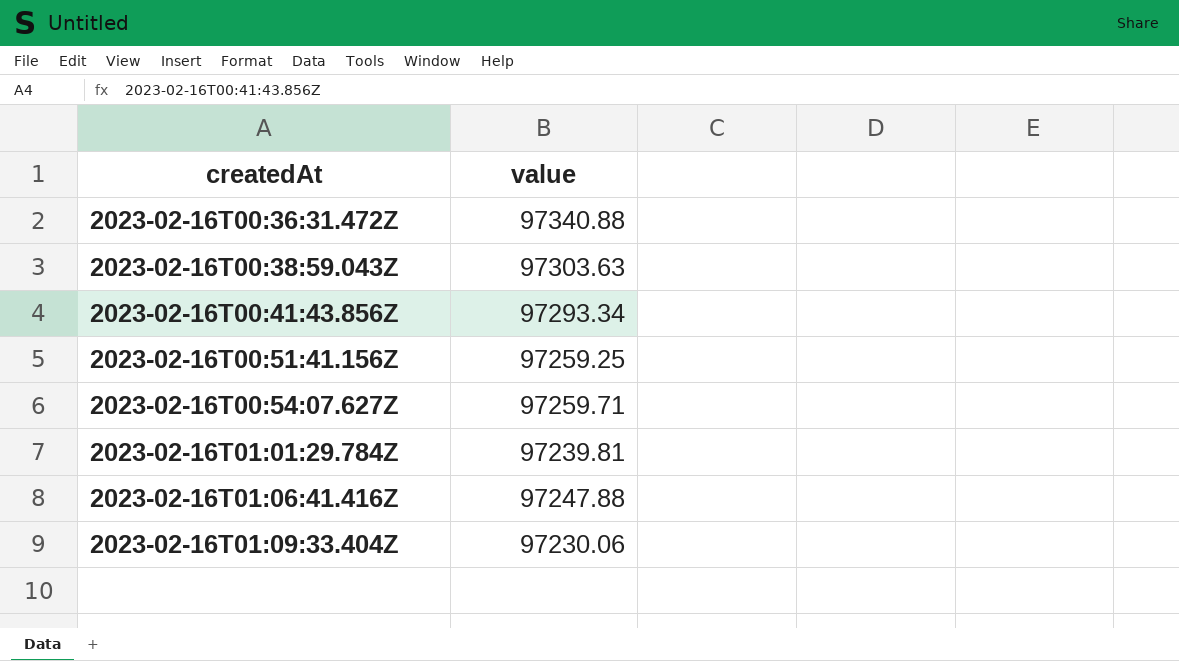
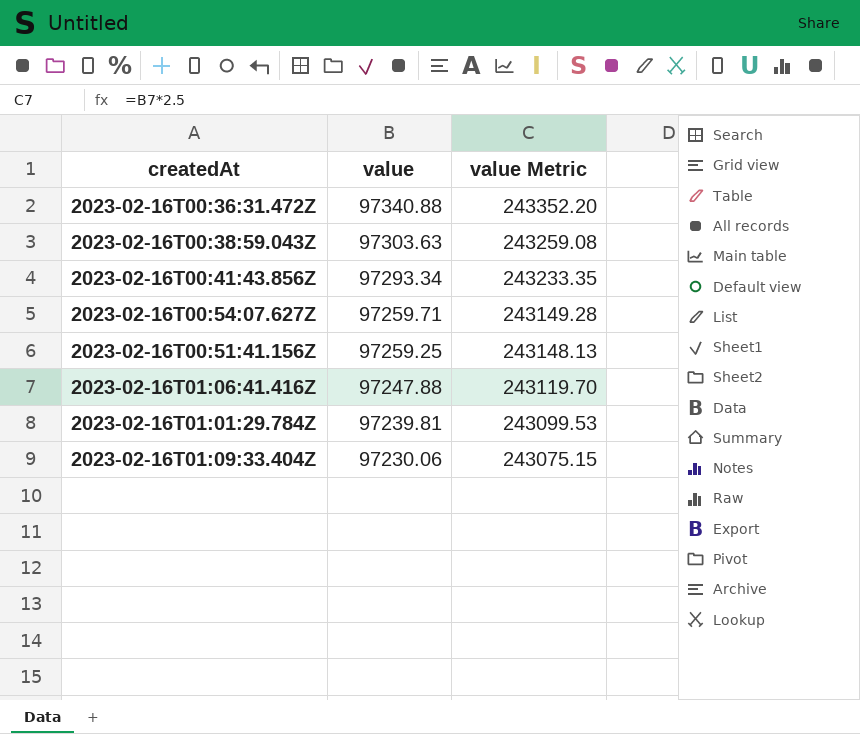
row order: createdAt ascending -> value descending
column value Metric | formula: none -> [value] * 2.5

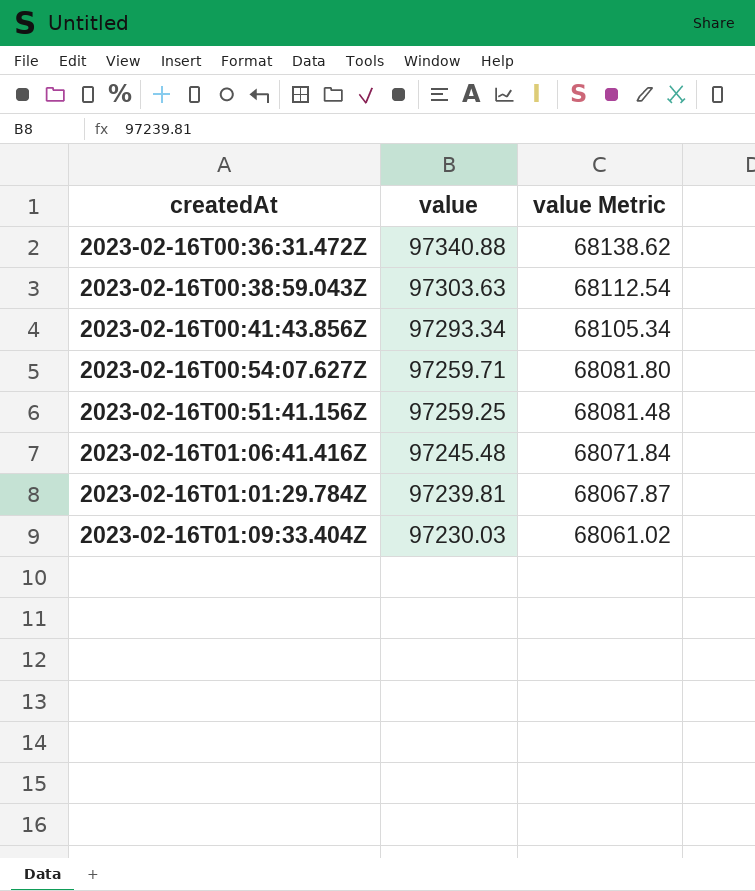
column value Metric | formula: [value] * 2.5 -> [value] * 0.7
2023-02-16T01:06:41.416Z | value: 97247.88 -> 97245.48
2023-02-16T01:09:33.404Z | value: 97230.06 -> 97230.03

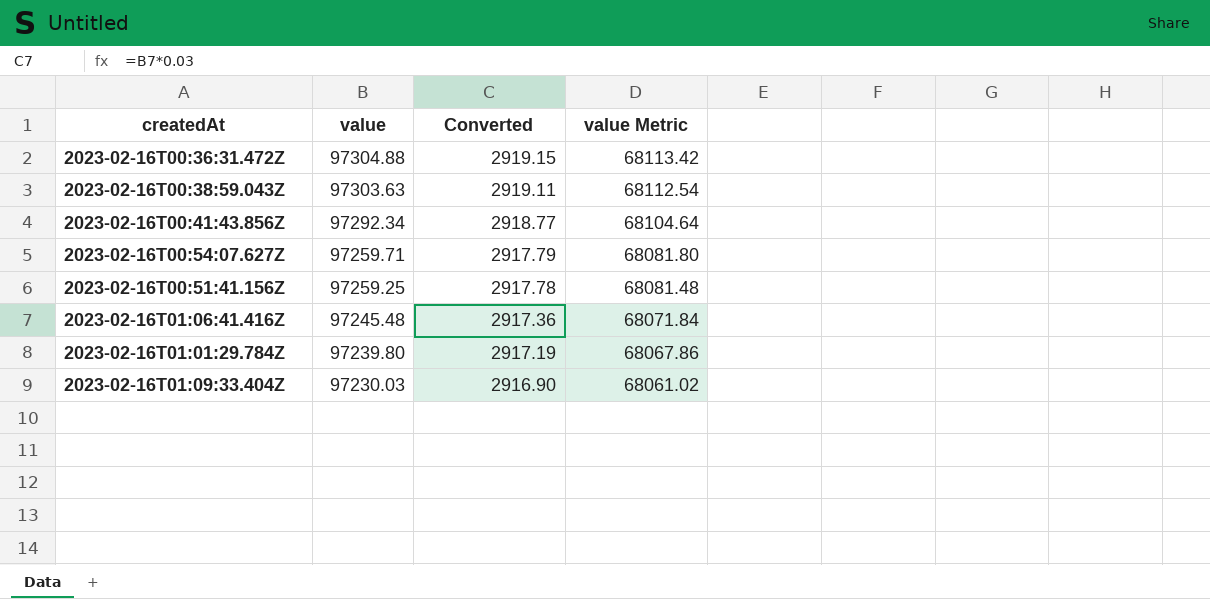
column Converted | formula: none -> [value] * 0.03
2023-02-16T00:36:31.472Z | value: 97340.88 -> 97304.88
2023-02-16T00:36:31.472Z | value Metric: 68138.62 -> 68113.42
2023-02-16T00:41:43.856Z | value: 97293.34 -> 97292.34
2023-02-16T00:41:43.856Z | value Metric: 68105.34 -> 68104.64
2023-02-16T01:01:29.784Z | value: 97239.81 -> 97239.80
2023-02-16T01:01:29.784Z | value Metric: 68067.87 -> 68067.86

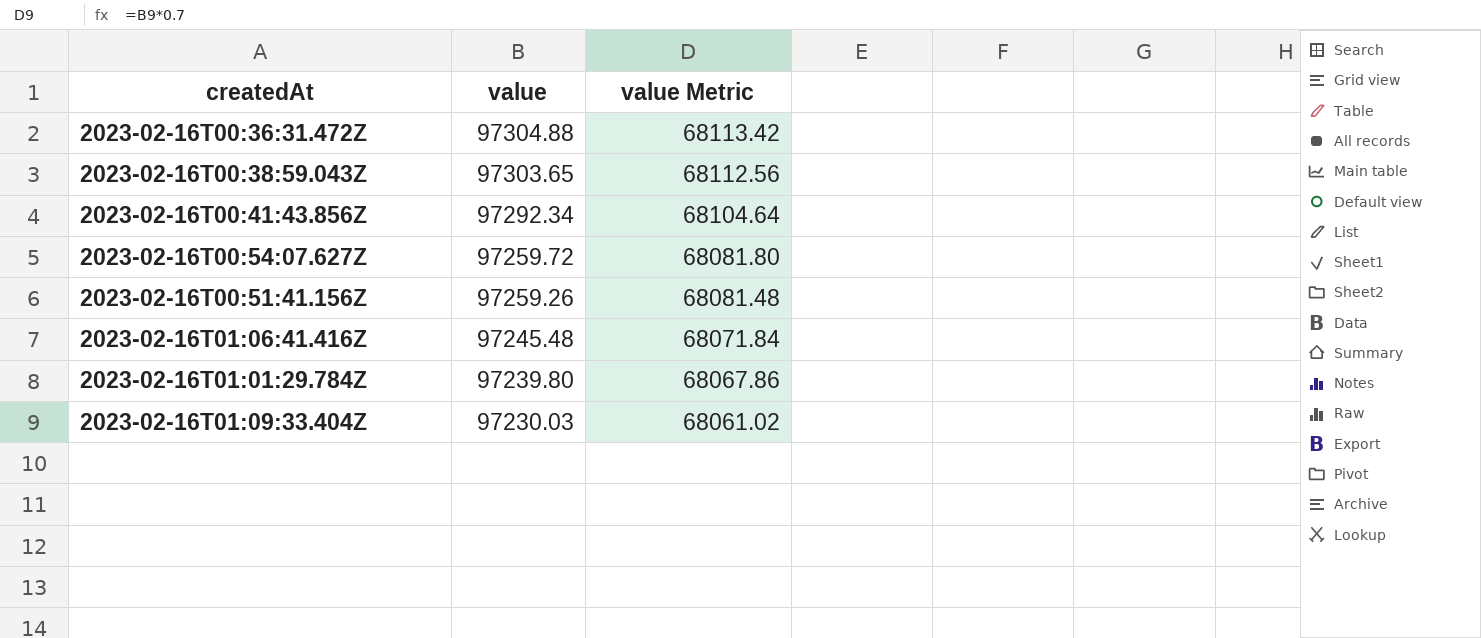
column Converted | formula: [value] * 0.03 -> none
2023-02-16T00:38:59.043Z | value: 97303.63 -> 97303.65
2023-02-16T00:38:59.043Z | value Metric: 68112.54 -> 68112.56
2023-02-16T00:54:07.627Z | value: 97259.71 -> 97259.72
2023-02-16T00:51:41.156Z | value: 97259.25 -> 97259.26

